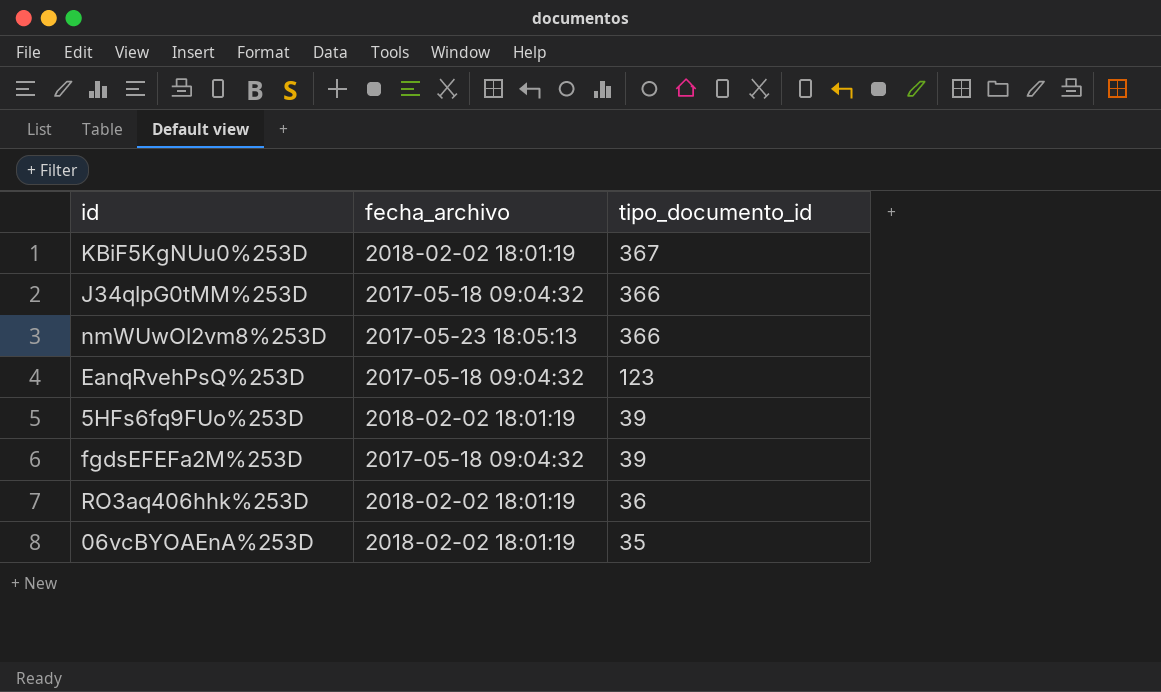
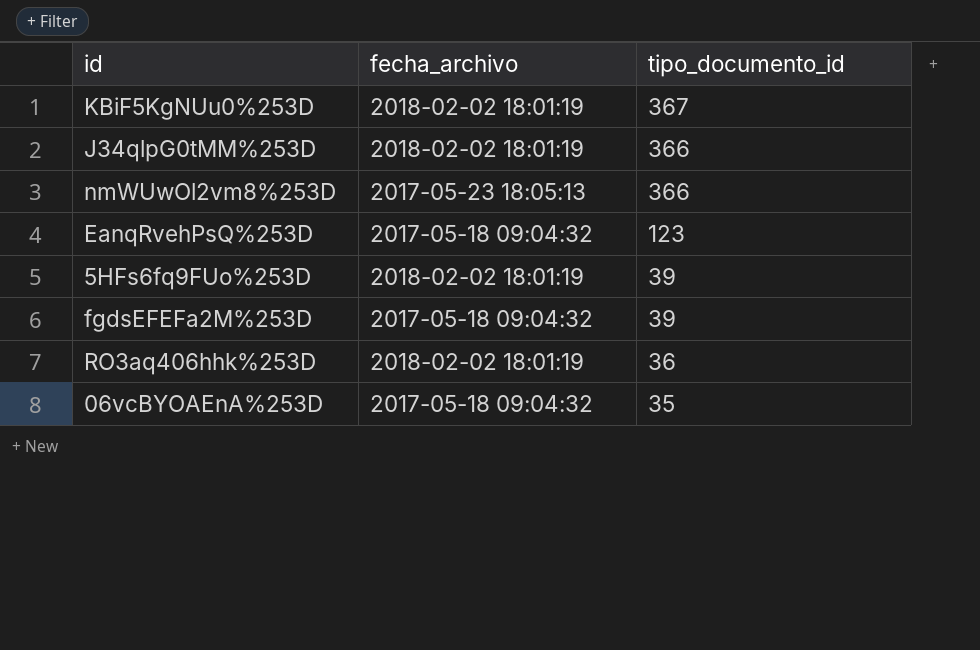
J34qlpG0tMM%253D | fecha_archivo: 2017-05-18 09:04:32 -> 2018-02-02 18:01:19
06vcBYOAEnA%253D | fecha_archivo: 2018-02-02 18:01:19 -> 2017-05-18 09:04:32

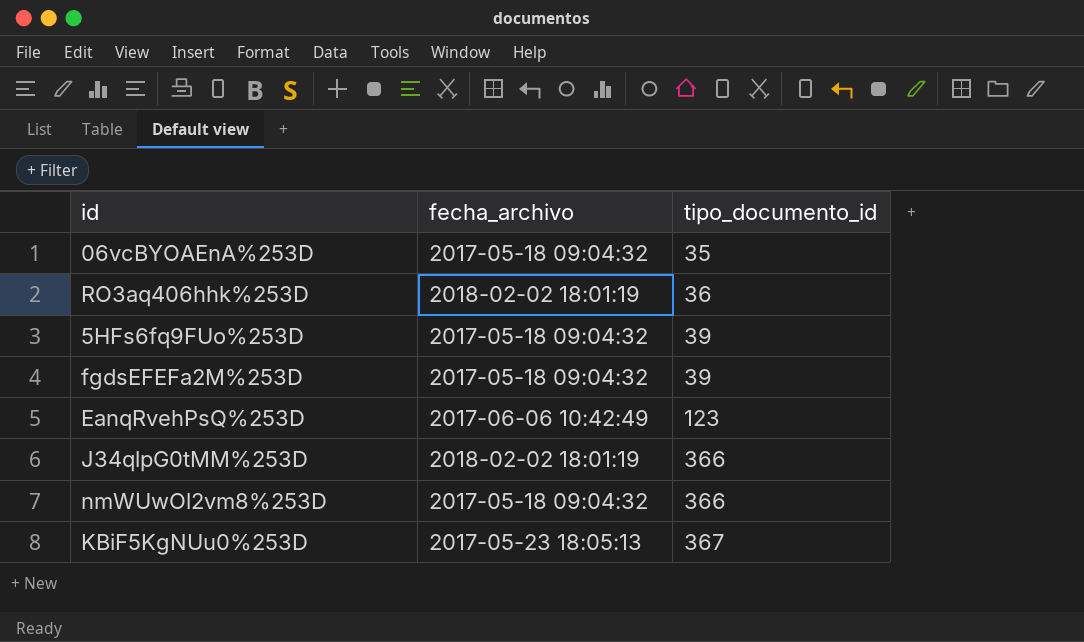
row order: tipo_documento_id descending -> tipo_documento_id ascending
5HFs6fq9FUo%253D | fecha_archivo: 2018-02-02 18:01:19 -> 2017-05-18 09:04:32
EanqRvehPsQ%253D | fecha_archivo: 2017-05-18 09:04:32 -> 2017-06-06 10:42:49
nmWUwOl2vm8%253D | fecha_archivo: 2017-05-23 18:05:13 -> 2017-05-18 09:04:32
KBiF5KgNUu0%253D | fecha_archivo: 2018-02-02 18:01:19 -> 2017-05-23 18:05:13

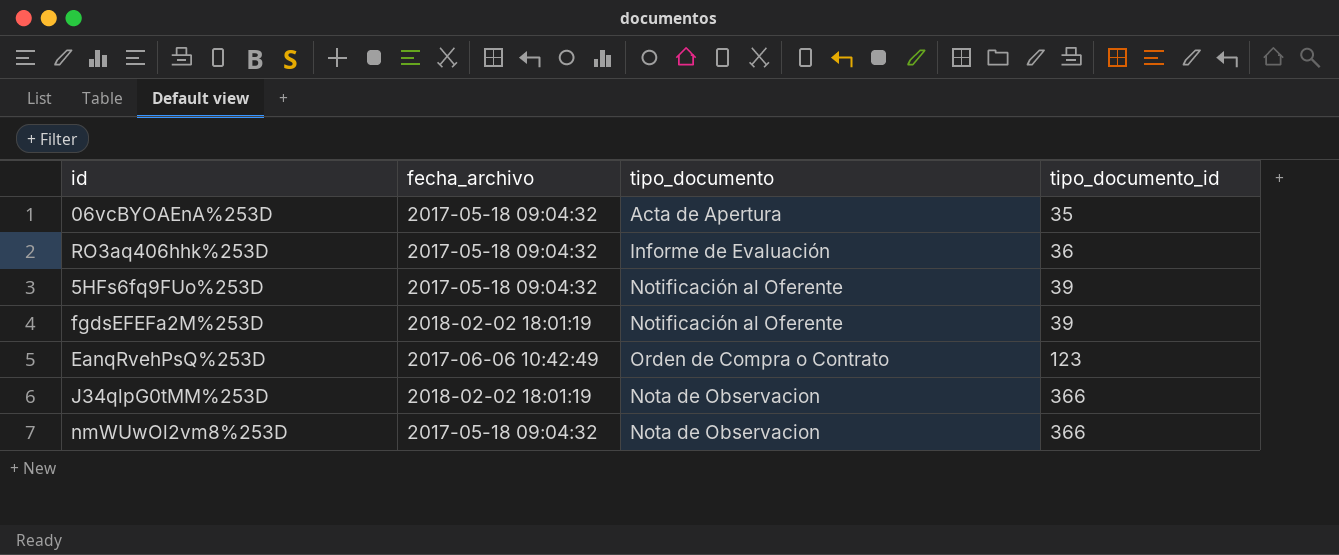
column tipo_documento | position: none -> 3
row KBiF5KgNUu0%253D: 2017-05-23 18:05:13 | 367 -> none
RO3aq406hhk%253D | fecha_archivo: 2018-02-02 18:01:19 -> 2017-05-18 09:04:32
fgdsEFEFa2M%253D | fecha_archivo: 2017-05-18 09:04:32 -> 2018-02-02 18:01:19

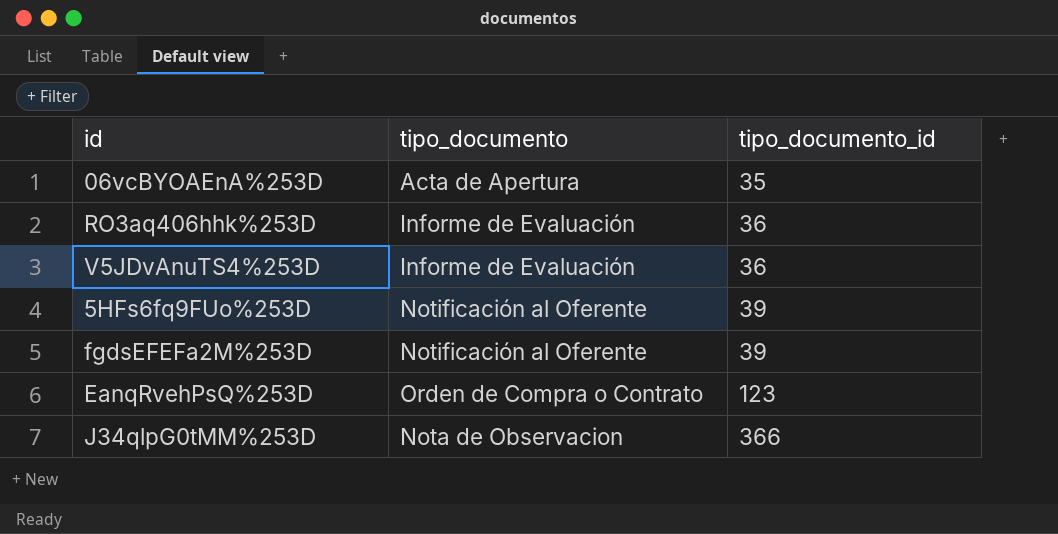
column fecha_archivo | position: 2 -> none
row nmWUwOl2vm8%253D: 2017-05-18 09:04:32 | Nota de Observacion | 366 -> none
row V5JDvAnuTS4%253D: none -> Informe de Evaluación | 36

